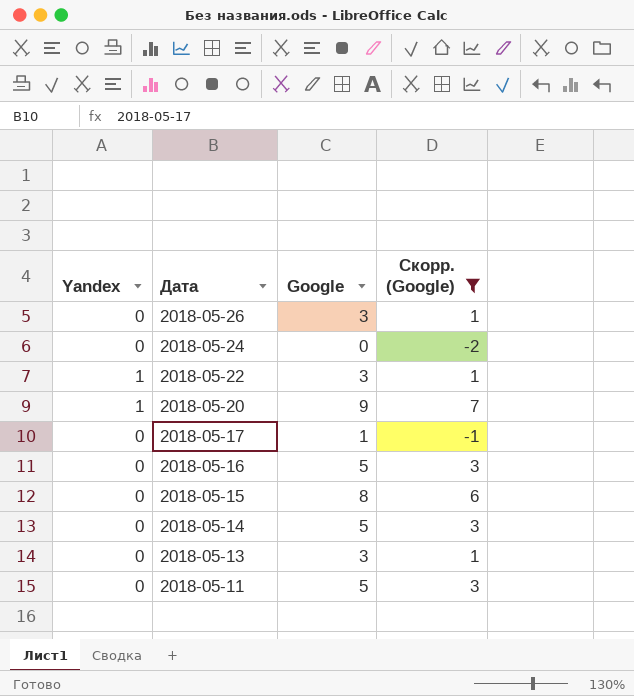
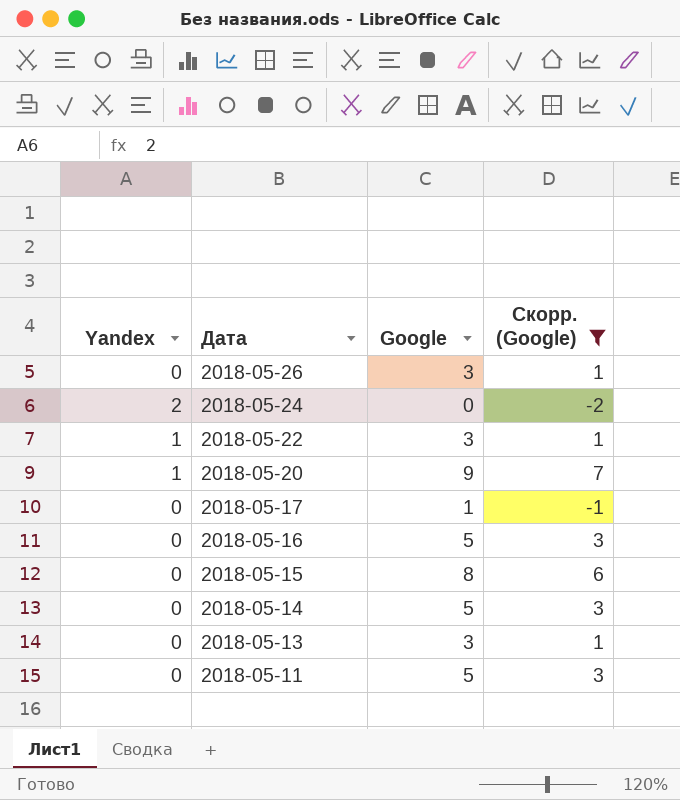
2018-05-24 | Yandex: 0 -> 2

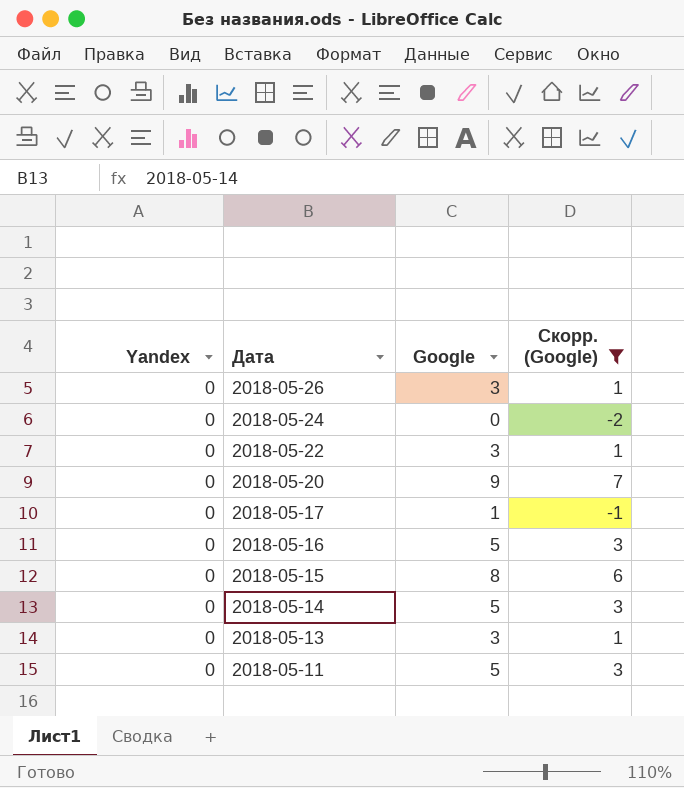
2018-05-24 | Yandex: 2 -> 0
2018-05-22 | Yandex: 1 -> 0
2018-05-20 | Yandex: 1 -> 0

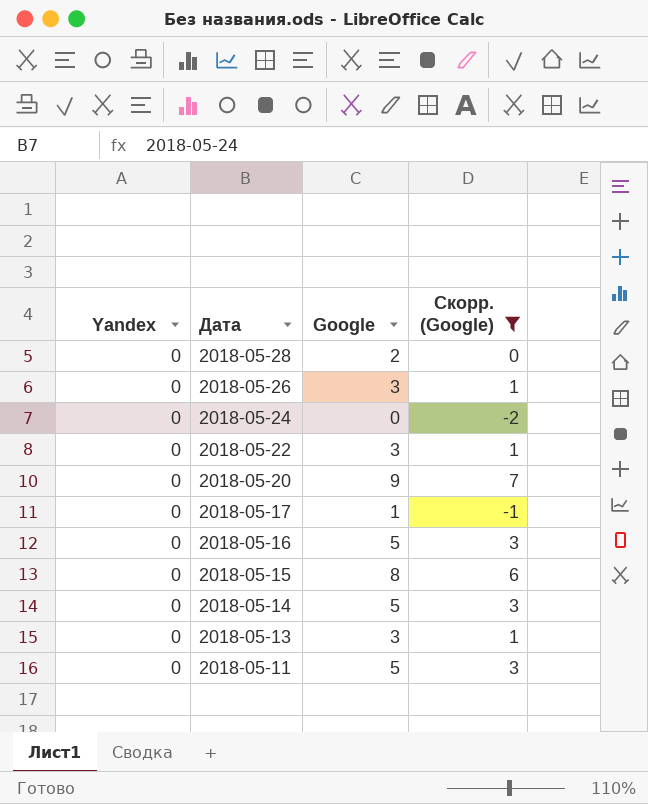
row 2018-05-28: none -> 0 | 2 | 0

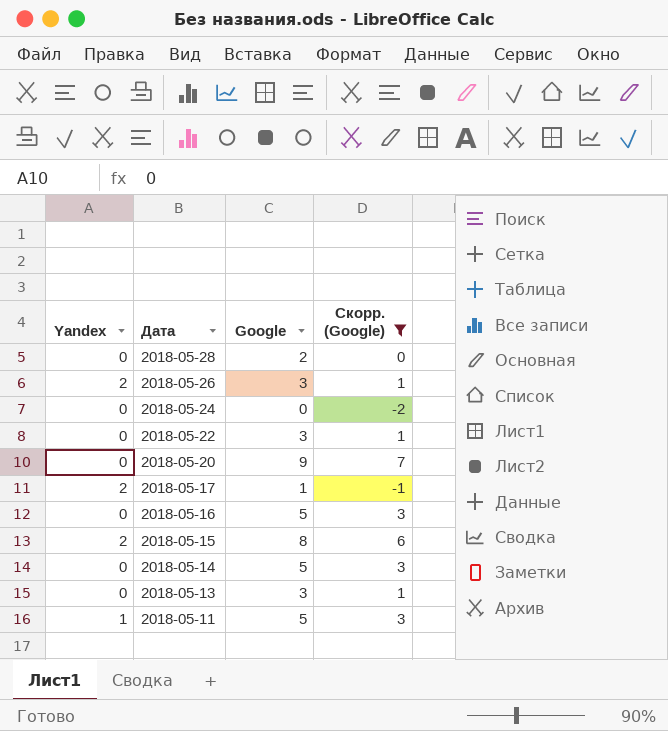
2018-05-26 | Yandex: 0 -> 2
2018-05-17 | Yandex: 0 -> 2
2018-05-15 | Yandex: 0 -> 2
2018-05-11 | Yandex: 0 -> 1

